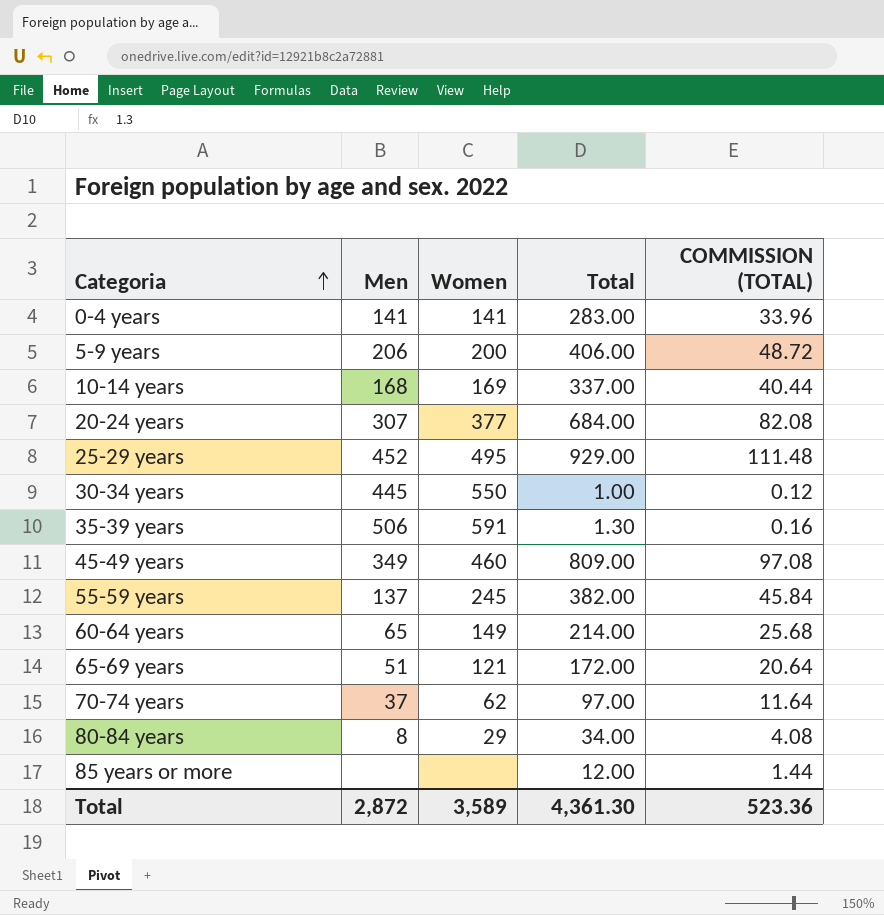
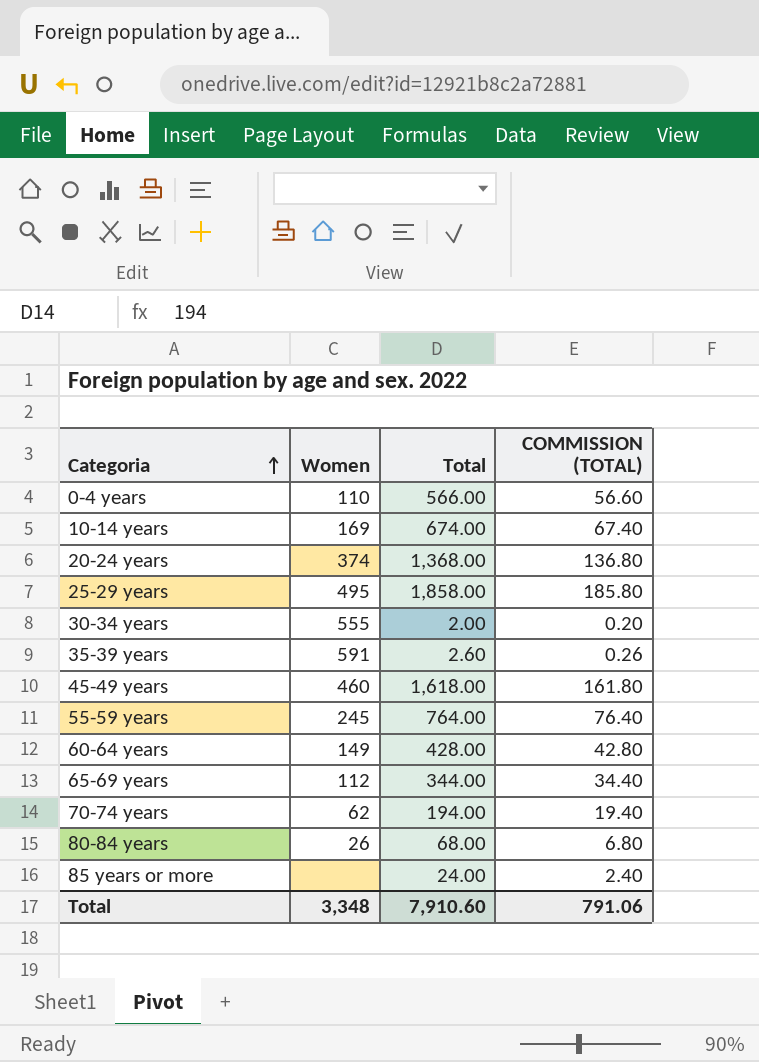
column Men | position: 2 -> none
column COMMISSION (TOTAL) | formula: [Total] * 0.12 -> [Total] * 0.1
row 5-9 years: 206 | 200 | 406.00 | 48.72 -> none
0-4 years | Women: 141 -> 110
0-4 years | Total: 283.00 -> 566.00
10-14 years | Total: 337.00 -> 674.00
20-24 years | Women: 377 -> 374
20-24 years | Total: 684.00 -> 1,368.00
25-29 years | Total: 929.00 -> 1,858.00
30-34 years | Women: 550 -> 555
30-34 years | Total: 1.00 -> 2.00
35-39 years | Total: 1.30 -> 2.60
45-49 years | Total: 809.00 -> 1,618.00
55-59 years | Total: 382.00 -> 764.00
60-64 years | Total: 214.00 -> 428.00
65-69 years | Women: 121 -> 112
65-69 years | Total: 172.00 -> 344.00
70-74 years | Total: 97.00 -> 194.00
80-84 years | Women: 29 -> 26
80-84 years | Total: 34.00 -> 68.00
85 years or more | Total: 12.00 -> 24.00
Total | Women: 3,589 -> 3,348
Total | Total: 4,361.30 -> 7,910.60
Total | COMMISSION (TOTAL): 523.36 -> 791.06

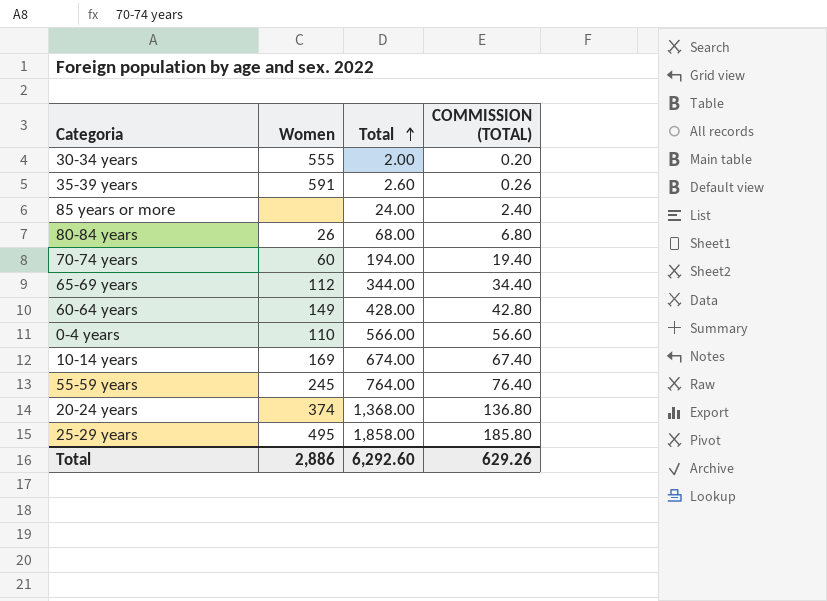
row order: Categoria ascending -> Total ascending
row 45-49 years: 460 | 1,618.00 | 161.80 -> none
70-74 years | Women: 62 -> 60
Total | Women: 3,348 -> 2,886
Total | Total: 7,910.60 -> 6,292.60
Total | COMMISSION (TOTAL): 791.06 -> 629.26

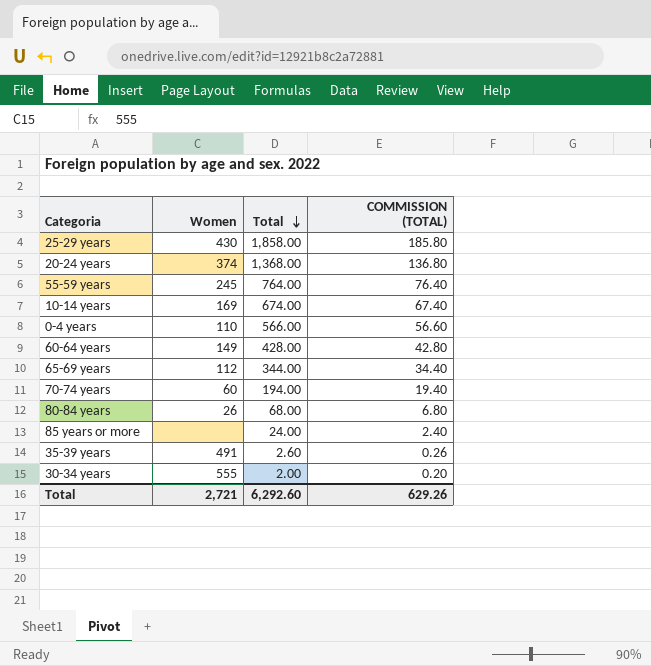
row order: Total ascending -> Total descending
25-29 years | Women: 495 -> 430
35-39 years | Women: 591 -> 491
Total | Women: 2,886 -> 2,721

